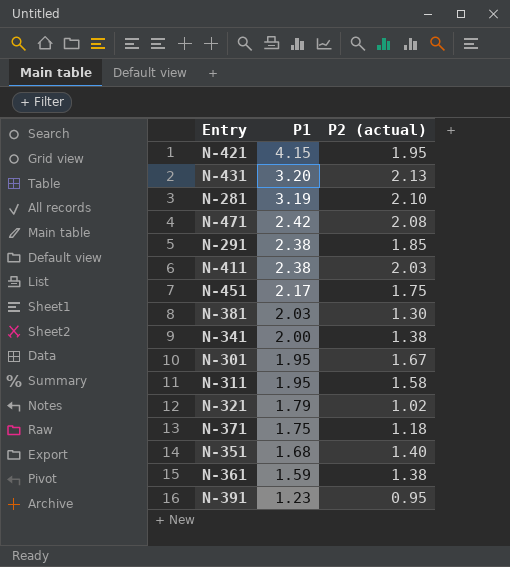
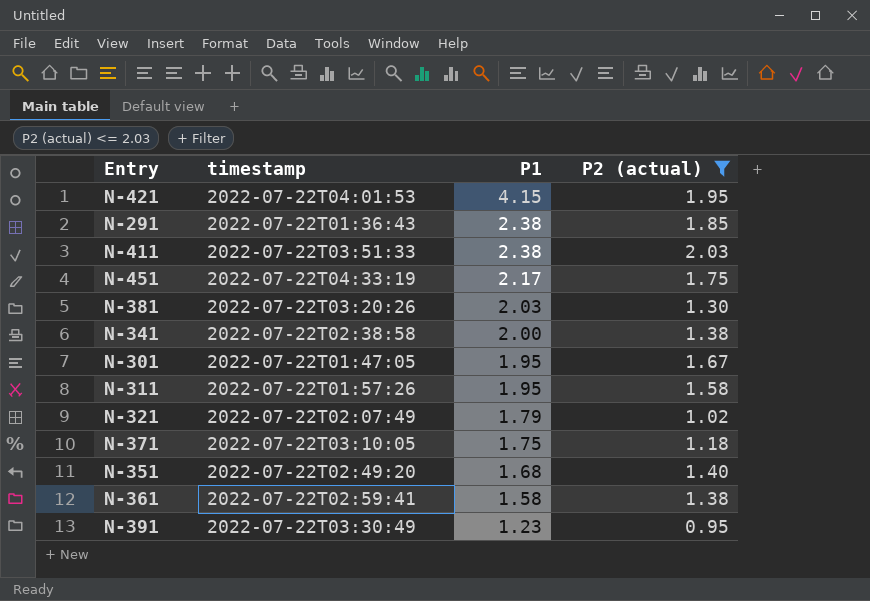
filter: none -> P2 (actual) <= 2.03
column timestamp | position: none -> 2
N-361 | P1: 1.59 -> 1.58

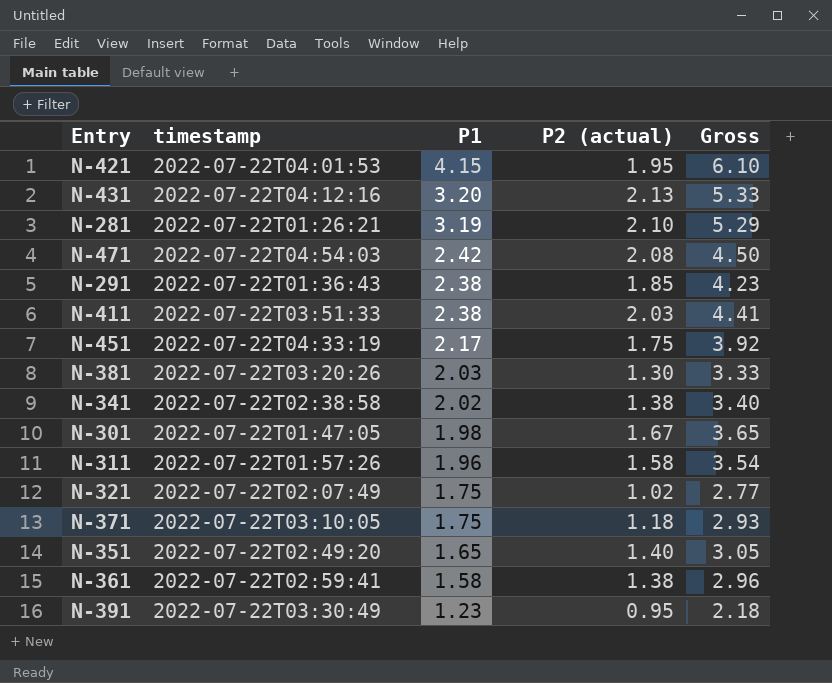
filter: P2 (actual) <= 2.03 -> none
column Gross | formula: none -> [P1] + [P2 (actual)]
N-341 | P1: 2.00 -> 2.02
N-301 | P1: 1.95 -> 1.98
N-311 | P1: 1.95 -> 1.96
N-321 | P1: 1.79 -> 1.75
N-351 | P1: 1.68 -> 1.65

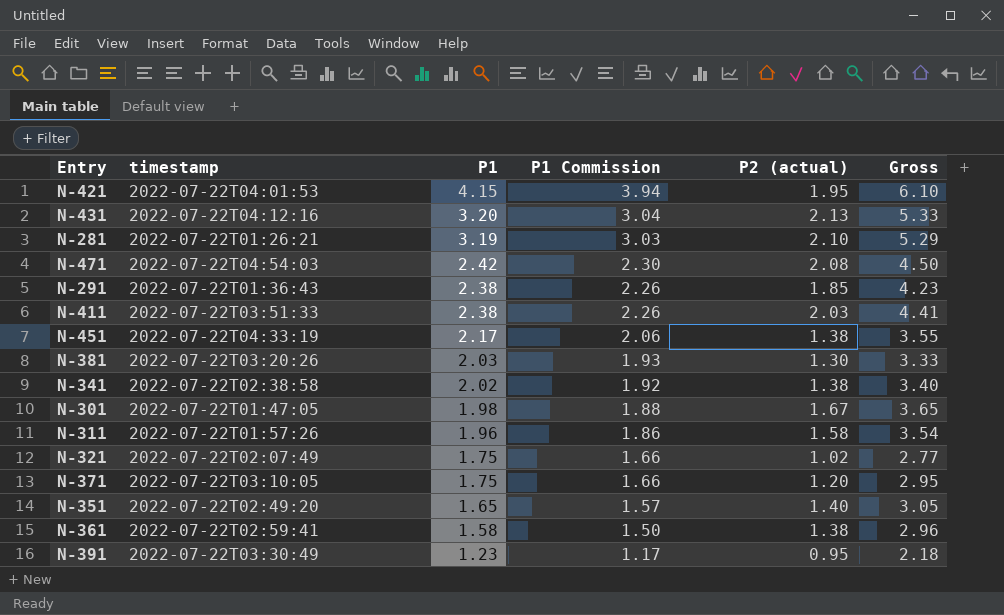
column P1 Commission | formula: none -> [P1] * 0.95
N-451 | P2 (actual): 1.75 -> 1.38
N-451 | Gross: 3.92 -> 3.55
N-371 | P2 (actual): 1.18 -> 1.20
N-371 | Gross: 2.93 -> 2.95

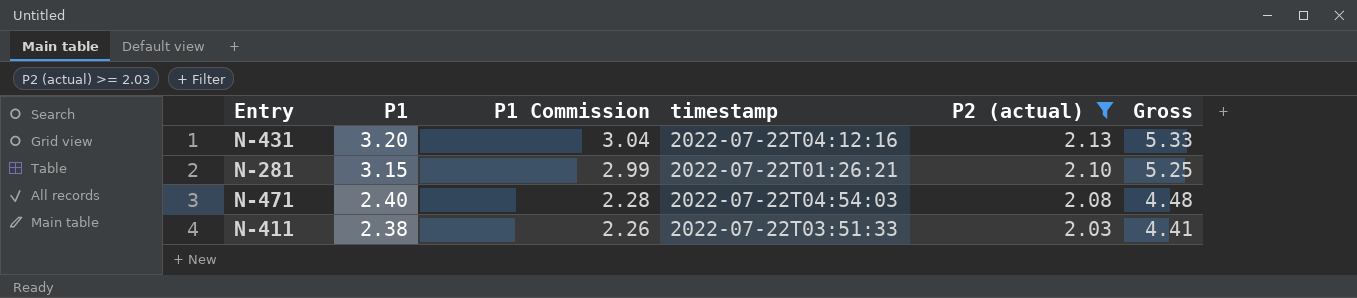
filter: none -> P2 (actual) >= 2.03
column timestamp | position: 2 -> 4
N-281 | P1: 3.19 -> 3.15
N-281 | P1 Commission: 3.03 -> 2.99
N-281 | Gross: 5.29 -> 5.25
N-471 | P1: 2.42 -> 2.40
N-471 | P1 Commission: 2.30 -> 2.28
N-471 | Gross: 4.50 -> 4.48

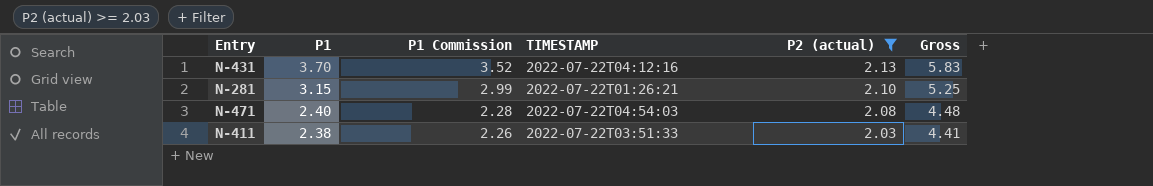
column name: timestamp -> TIMESTAMP
N-431 | P1: 3.20 -> 3.70
N-431 | P1 Commission: 3.04 -> 3.52
N-431 | Gross: 5.33 -> 5.83

